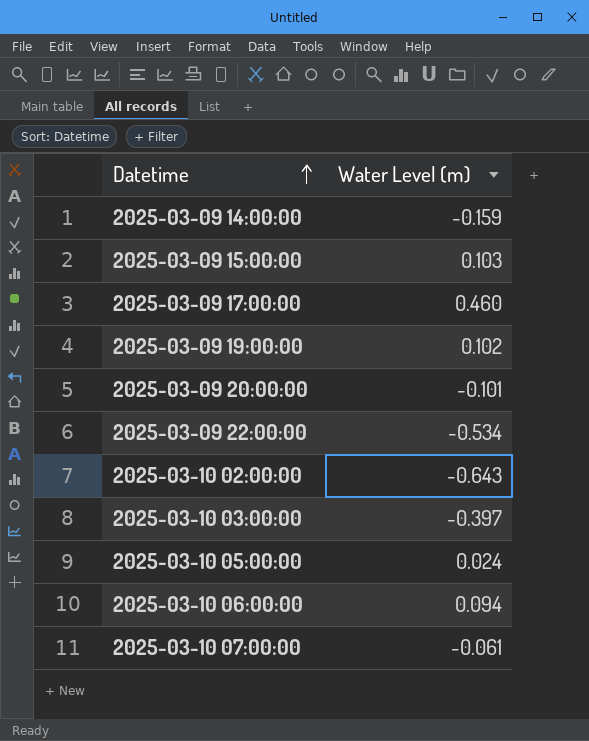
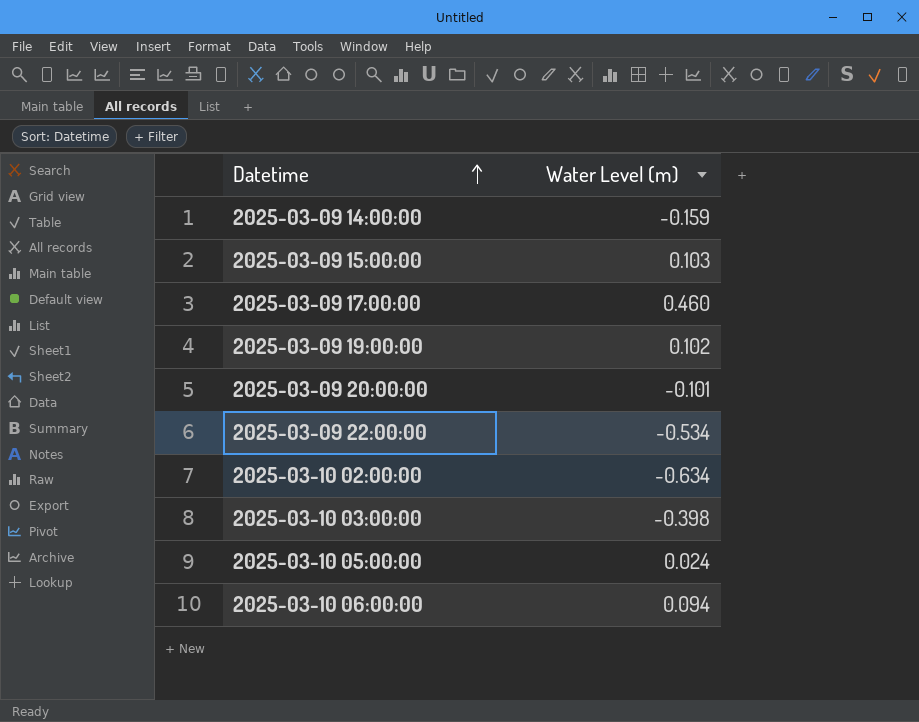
row 2025-03-10 07:00:00: -0.061 -> none
2025-03-10 02:00:00 | Water Level (m): -0.643 -> -0.634
2025-03-10 03:00:00 | Water Level (m): -0.397 -> -0.398

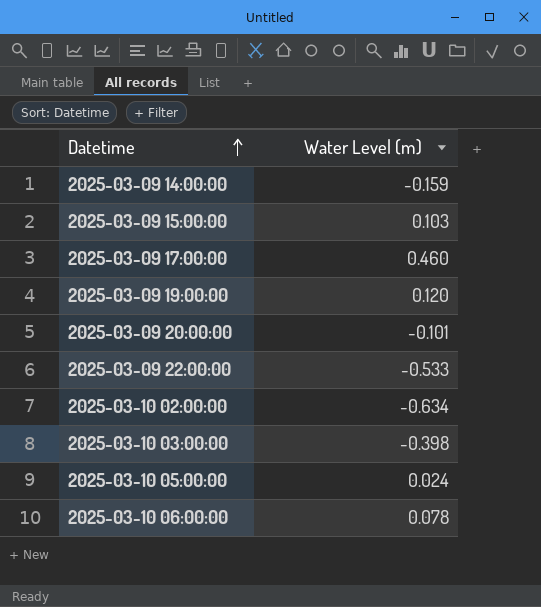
2025-03-09 19:00:00 | Water Level (m): 0.102 -> 0.120
2025-03-09 22:00:00 | Water Level (m): -0.534 -> -0.533
2025-03-10 06:00:00 | Water Level (m): 0.094 -> 0.078

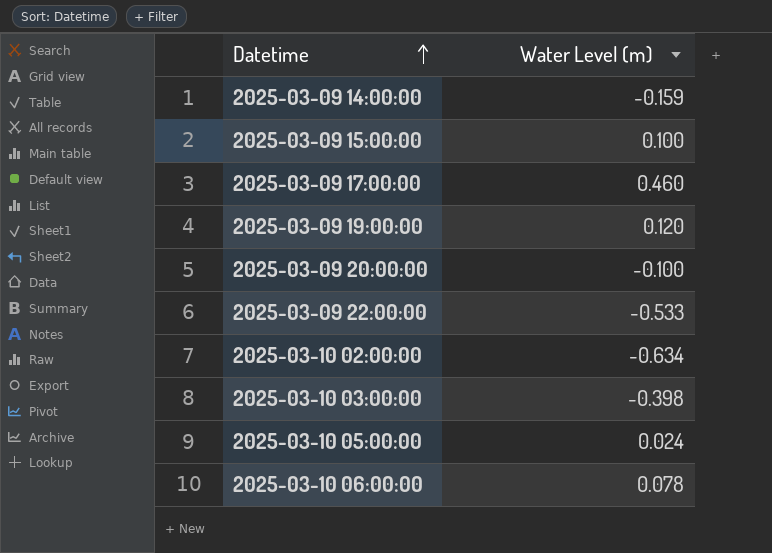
2025-03-09 15:00:00 | Water Level (m): 0.103 -> 0.100
2025-03-09 20:00:00 | Water Level (m): -0.101 -> -0.100

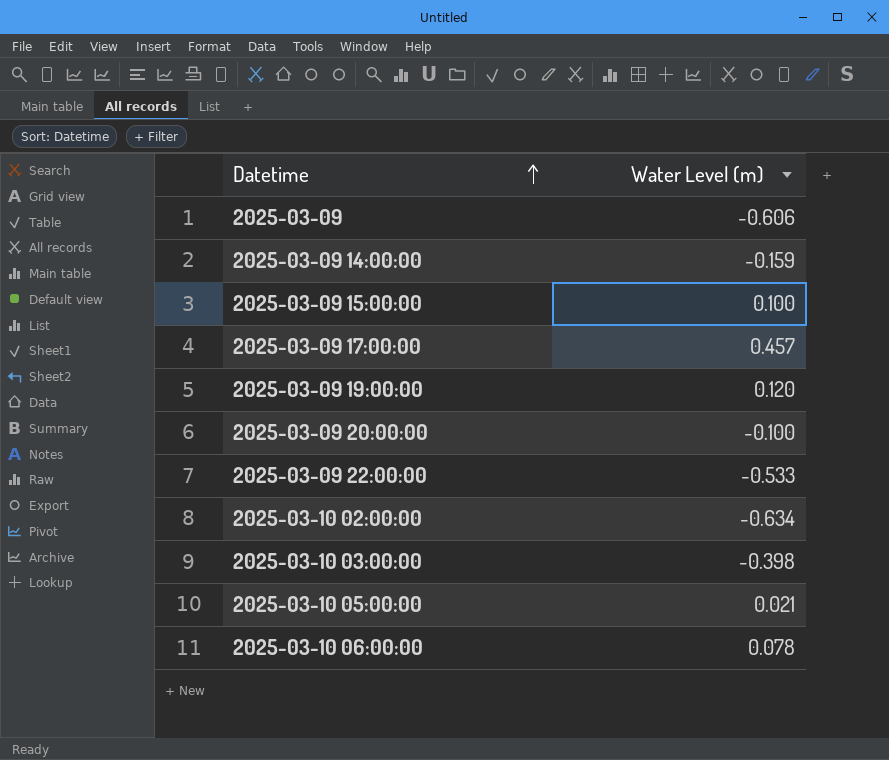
row 2025-03-09: none -> -0.606
2025-03-09 17:00:00 | Water Level (m): 0.460 -> 0.457
2025-03-10 05:00:00 | Water Level (m): 0.024 -> 0.021

